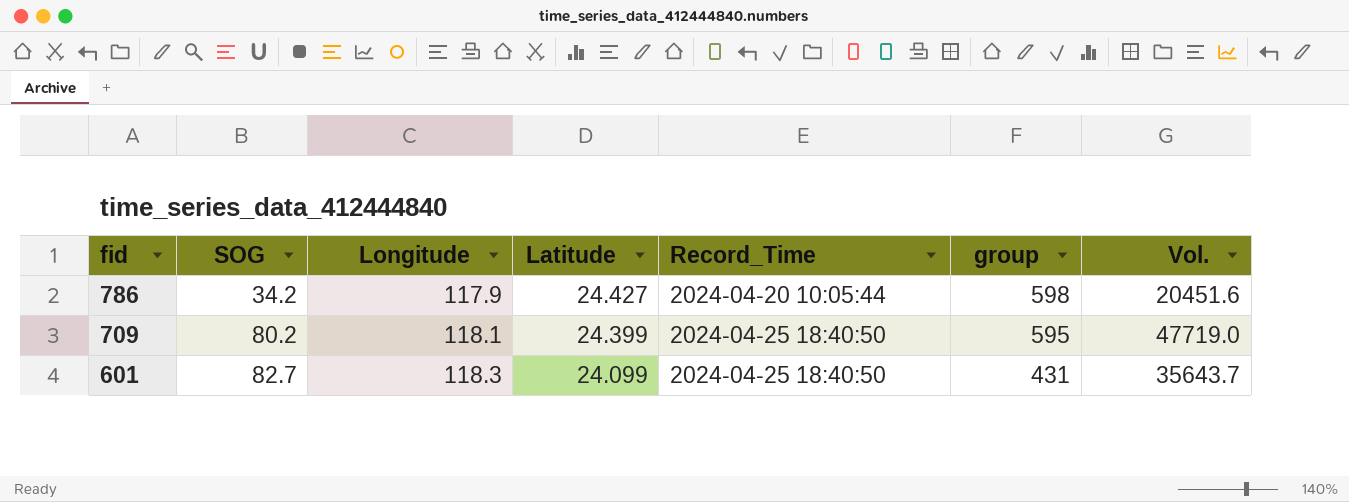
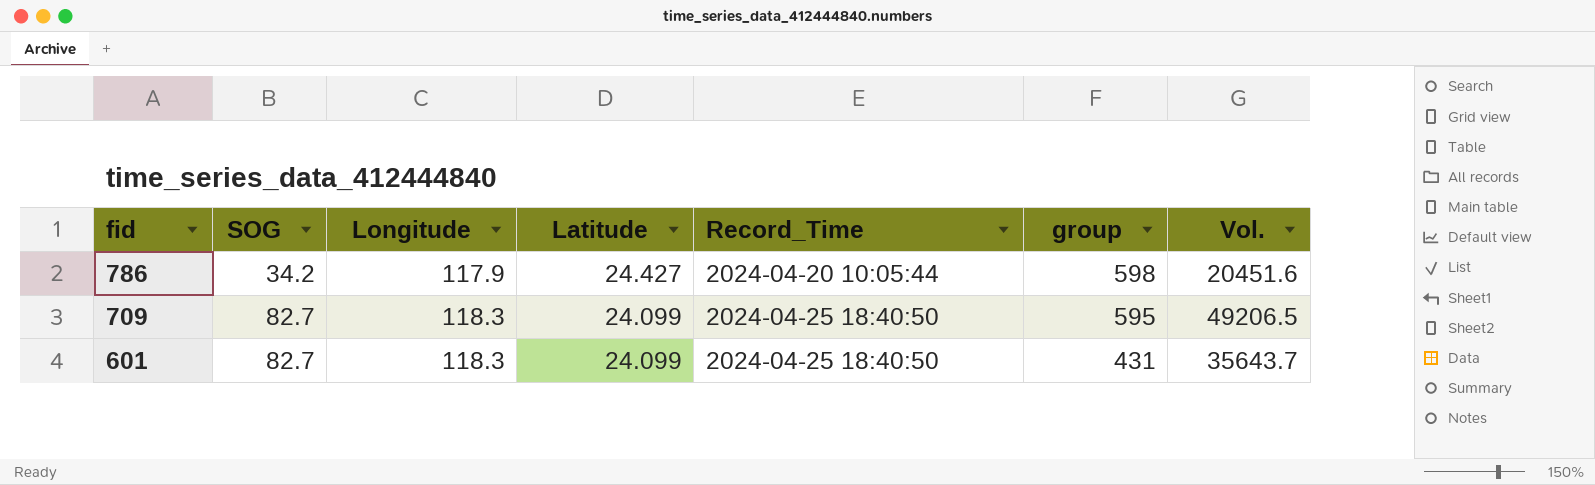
709 | SOG: 80.2 -> 82.7
709 | Longitude: 118.1 -> 118.3
709 | Latitude: 24.399 -> 24.099
709 | Vol.: 47719.0 -> 49206.5

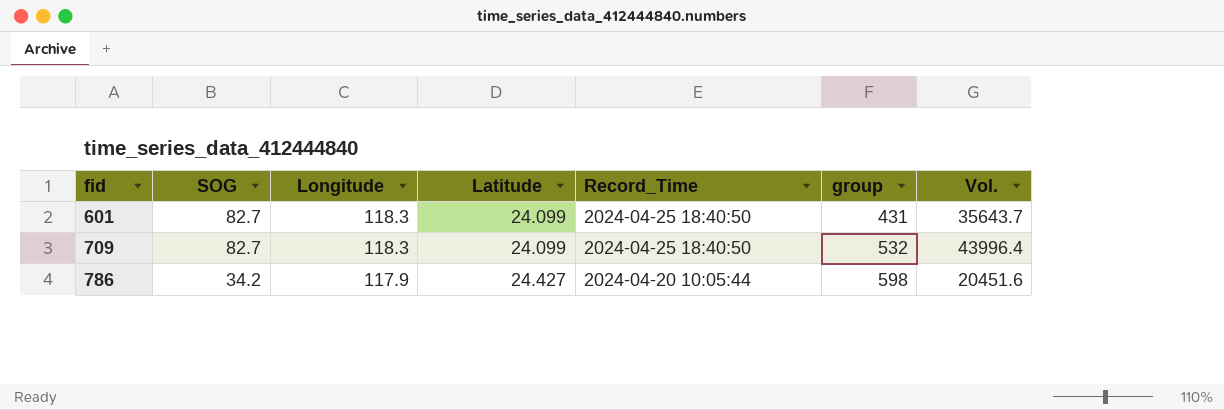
row order: fid descending -> fid ascending
709 | group: 595 -> 532
709 | Vol.: 49206.5 -> 43996.4

